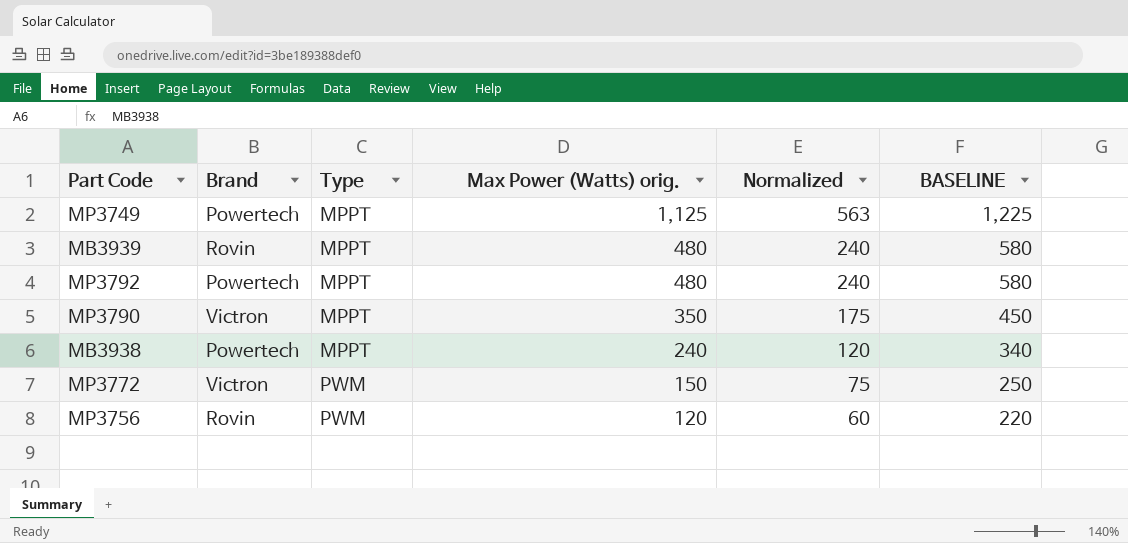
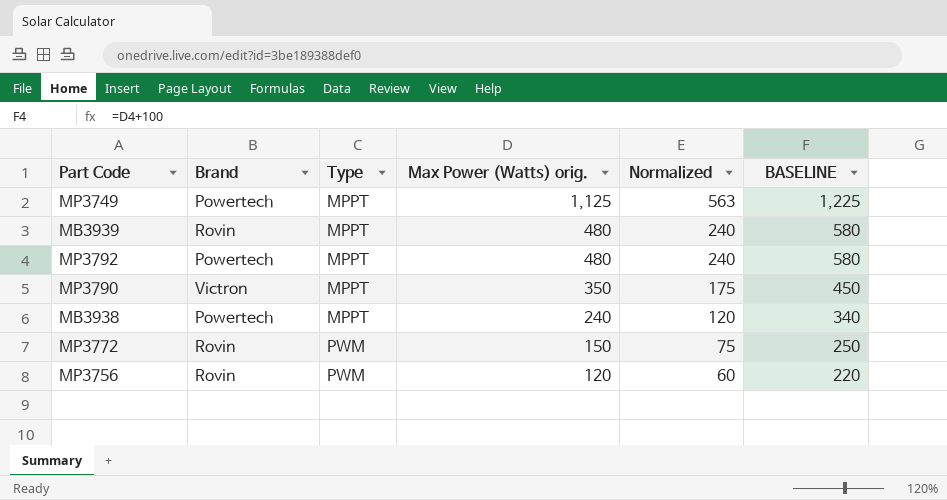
MP3772 | Brand: Victron -> Rovin

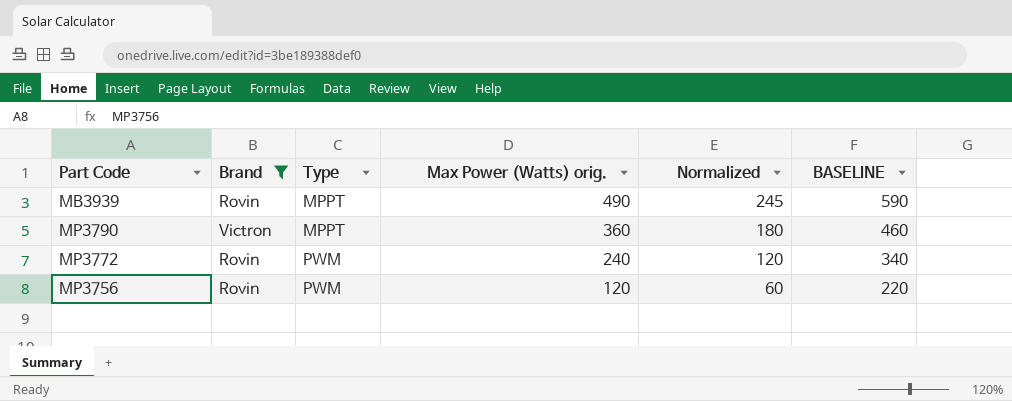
filter: none -> Brand != Powertech
MB3939 | Max Power (Watts) orig.: 480 -> 490
MB3939 | Normalized: 240 -> 245
MB3939 | BASELINE: 580 -> 590
MP3790 | Max Power (Watts) orig.: 350 -> 360
MP3790 | Normalized: 175 -> 180
MP3790 | BASELINE: 450 -> 460
MP3772 | Max Power (Watts) orig.: 150 -> 240
MP3772 | Normalized: 75 -> 120
MP3772 | BASELINE: 250 -> 340

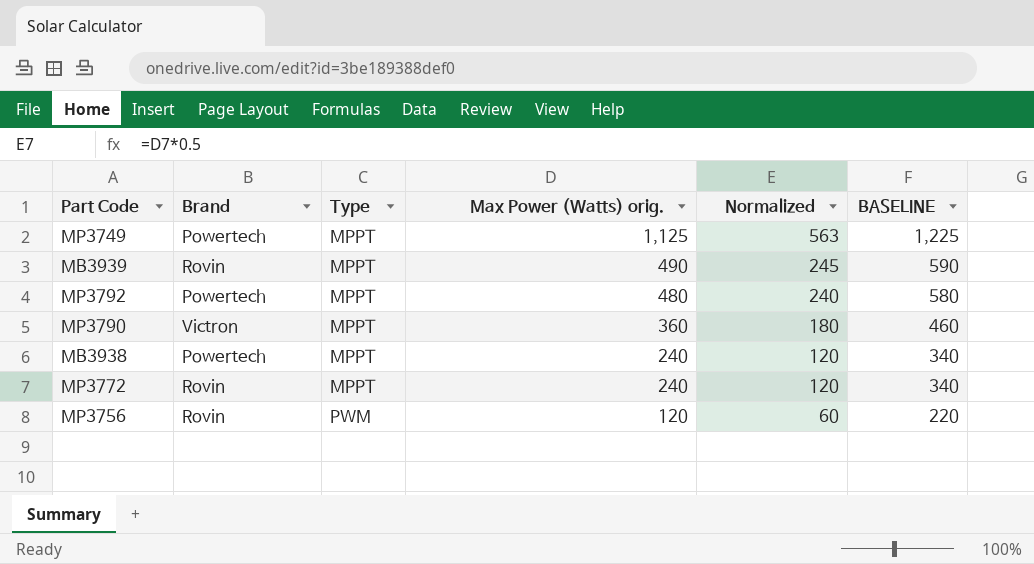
filter: Brand != Powertech -> none
MP3772 | Type: PWM -> MPPT

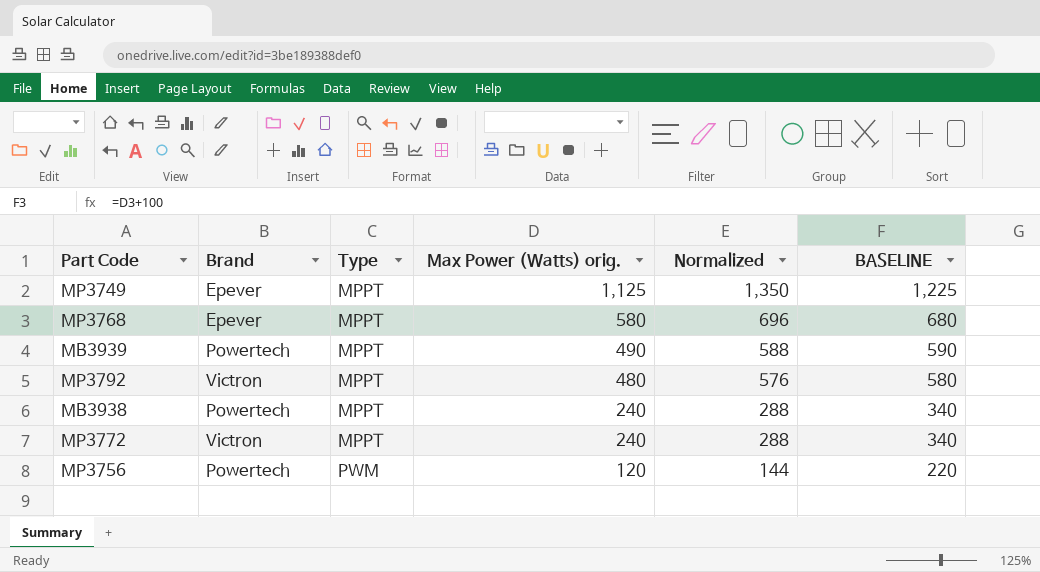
column Normalized | formula: [Max Power (Watts) orig.] * 0.5 -> [Max Power (Watts) orig.] * 1.2
row MP3790: Victron | MPPT | 360 | 180 | 460 -> none
MP3749 | Brand: Powertech -> Epever
row MP3768: none -> Epever | MPPT | 580 | 696 | 680
MB3939 | Brand: Rovin -> Powertech
MP3792 | Brand: Powertech -> Victron
MP3772 | Brand: Rovin -> Victron
MP3756 | Brand: Rovin -> Powertech

